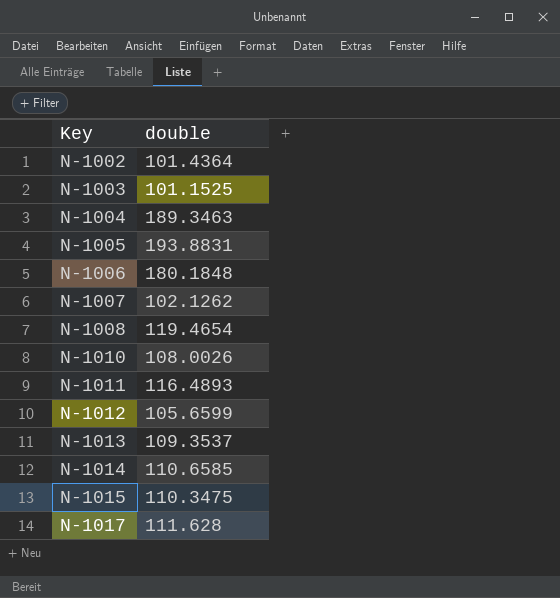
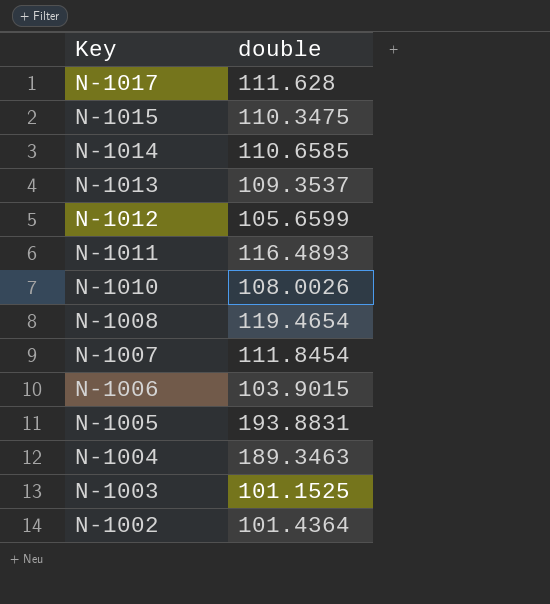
row order: Key ascending -> Key descending
N-1007 | double: 102.1262 -> 111.8454
N-1006 | double: 180.1848 -> 103.9015

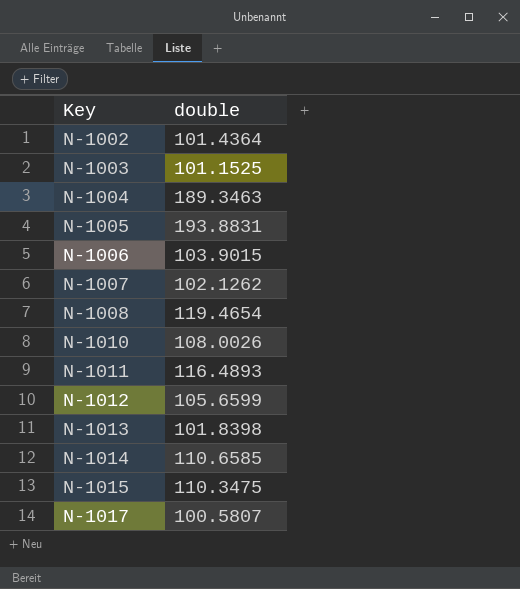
row order: Key descending -> Key ascending
N-1007 | double: 111.8454 -> 102.1262
N-1013 | double: 109.3537 -> 101.8398
N-1017 | double: 111.628 -> 100.5807

